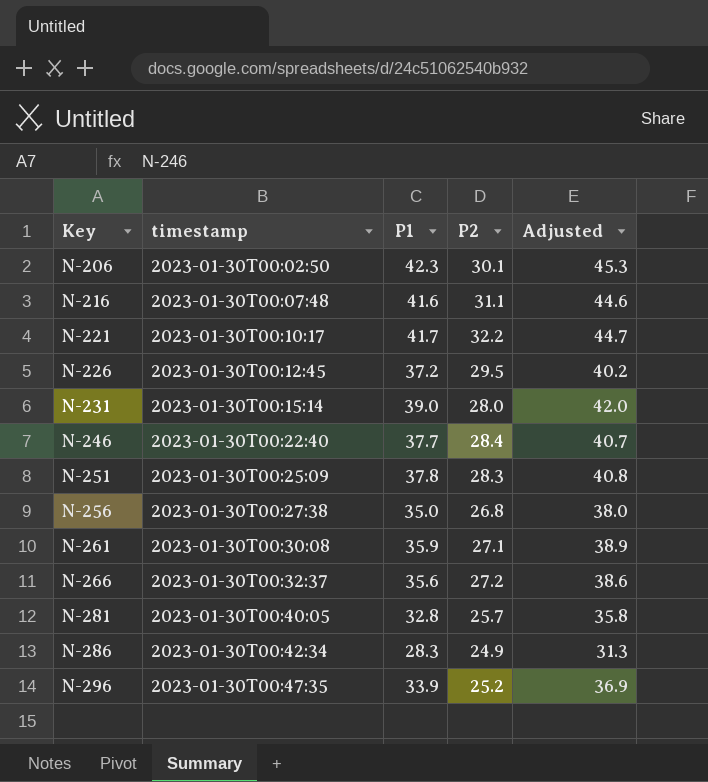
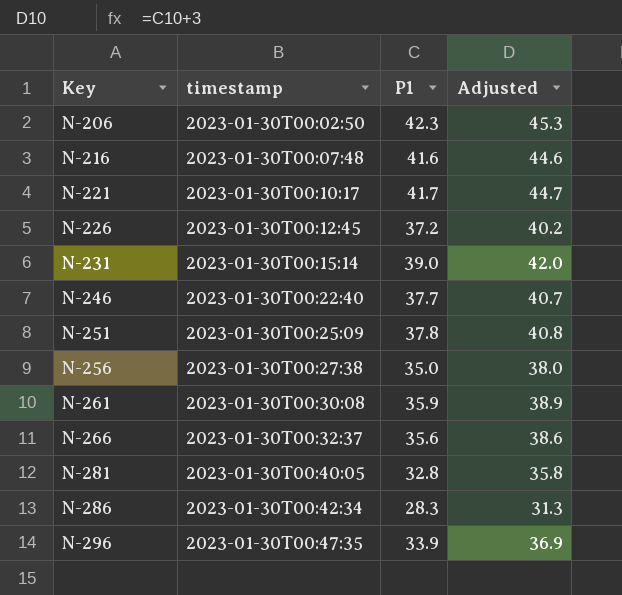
column P2 | position: 4 -> none

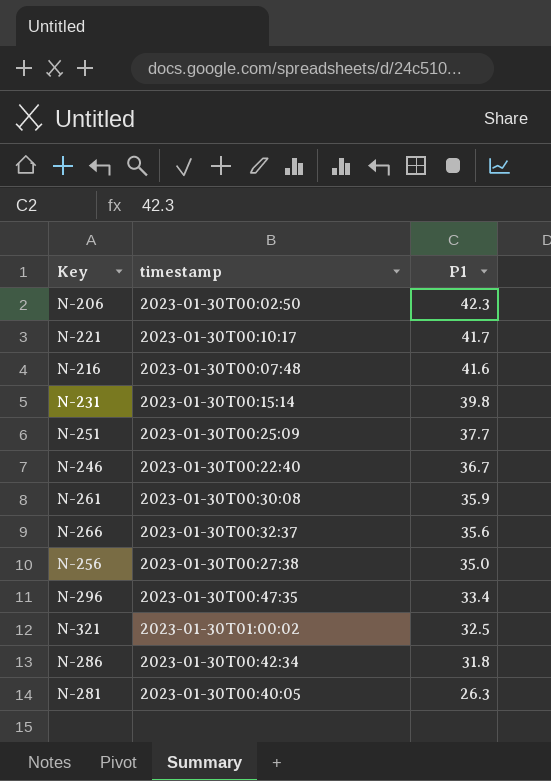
row order: Key ascending -> P1 descending
column Adjusted | formula: [P1] + 3 -> none
row N-226: 2023-01-30T00:12:45 | 37.2 | 40.2 -> none
N-231 | P1: 39.0 -> 39.8
N-251 | P1: 37.8 -> 37.7
N-246 | P1: 37.7 -> 36.7
N-296 | P1: 33.9 -> 33.4
row N-321: none -> 2023-01-30T01:00:02 | 32.5
N-286 | P1: 28.3 -> 31.8
N-281 | P1: 32.8 -> 26.3

